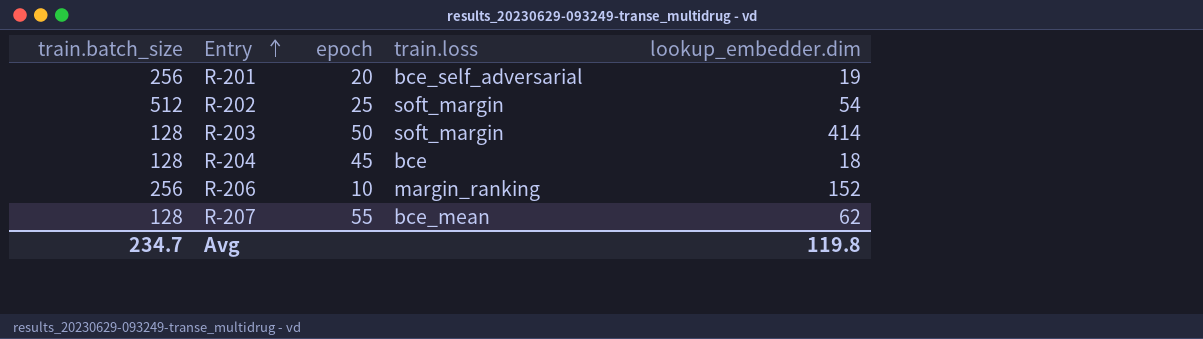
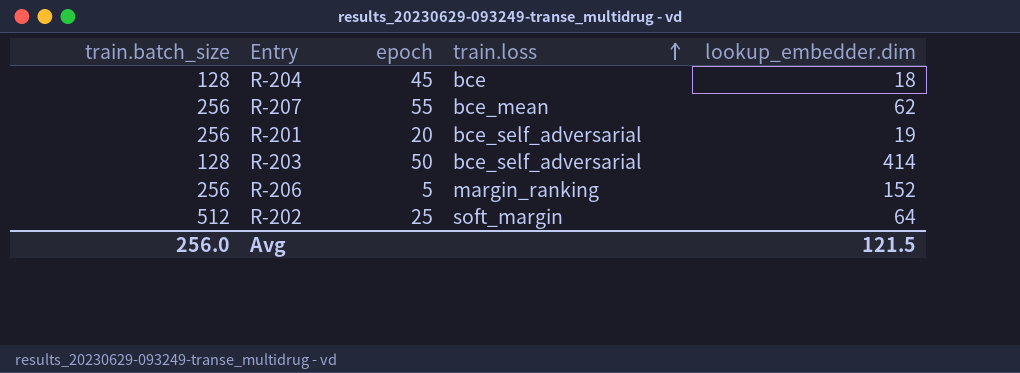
row order: Entry ascending -> train.loss ascending
R-207 | train.batch_size: 128 -> 256
R-203 | train.loss: soft_margin -> bce_self_adversarial
R-206 | epoch: 10 -> 5
R-202 | lookup_embedder.dim: 54 -> 64
Avg | train.batch_size: 234.7 -> 256.0
Avg | lookup_embedder.dim: 119.8 -> 121.5

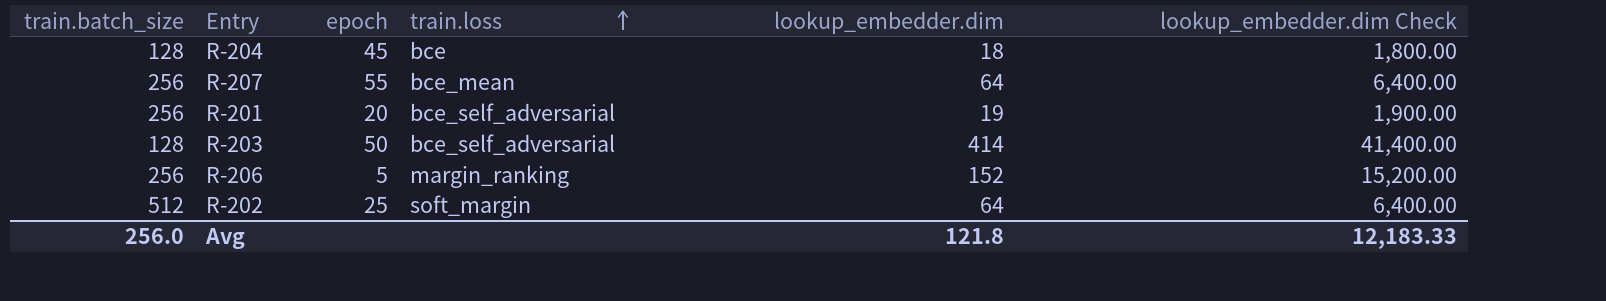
column lookup_embedder.dim Check | formula: none -> [lookup_embedder.dim] * 100
R-207 | lookup_embedder.dim: 62 -> 64
Avg | lookup_embedder.dim: 121.5 -> 121.8

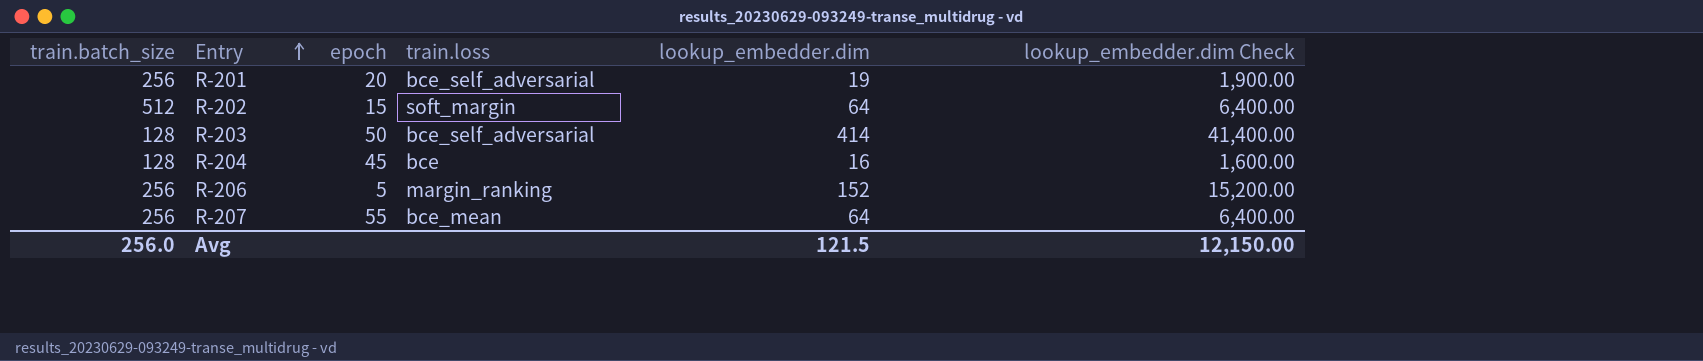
row order: train.loss ascending -> Entry ascending
R-202 | epoch: 25 -> 15
R-204 | lookup_embedder.dim: 18 -> 16
R-204 | lookup_embedder.dim Check: 1,800.00 -> 1,600.00
Avg | lookup_embedder.dim: 121.8 -> 121.5
Avg | lookup_embedder.dim Check: 12,183.33 -> 12,150.00

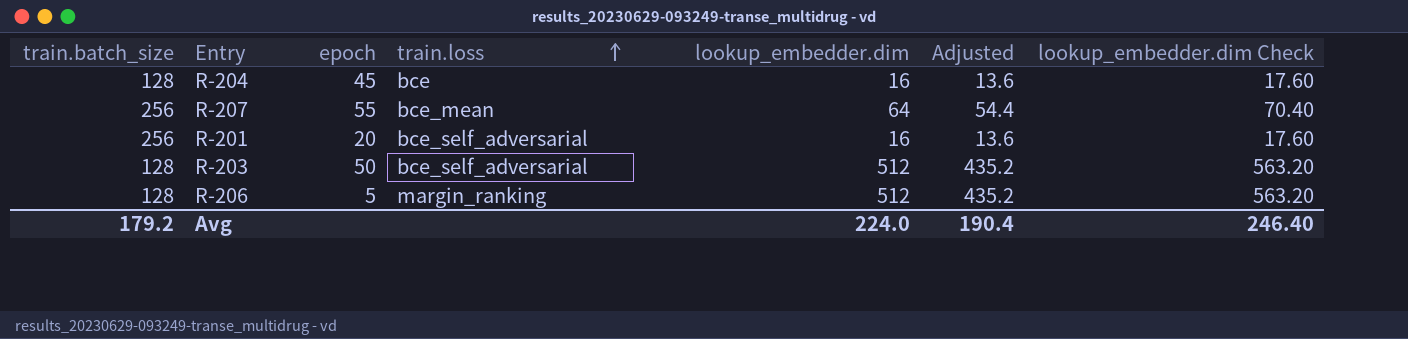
row order: Entry ascending -> train.loss ascending
column Adjusted | formula: none -> [lookup_embedder.dim] * 0.85
column lookup_embedder.dim Check | formula: [lookup_embedder.dim] * 100 -> [lookup_embedder.dim] * 1.1
row R-202: 512 | 15 | soft_margin | 64 | 6,400.00 -> none
R-201 | lookup_embedder.dim: 19 -> 16
R-203 | lookup_embedder.dim: 414 -> 512
R-206 | train.batch_size: 256 -> 128
R-206 | lookup_embedder.dim: 152 -> 512
Avg | train.batch_size: 256.0 -> 179.2
Avg | lookup_embedder.dim: 121.5 -> 224.0
Avg | lookup_embedder.dim Check: 12,150.00 -> 246.40

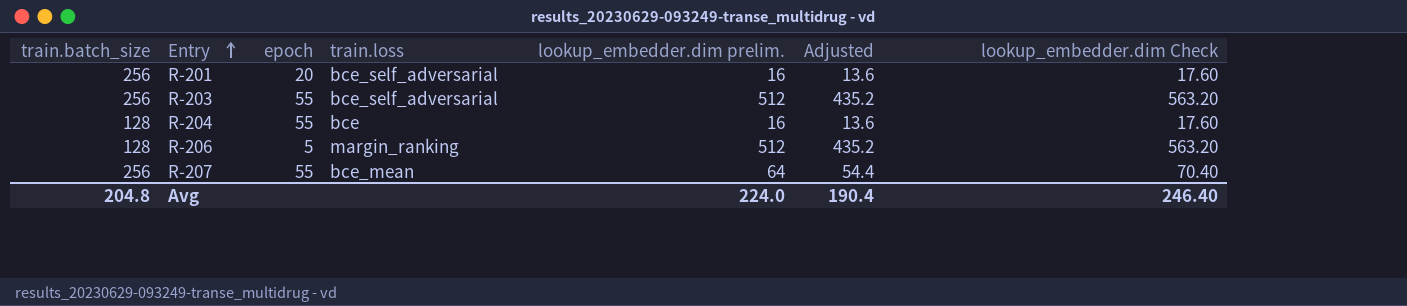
row order: train.loss ascending -> Entry ascending
column name: lookup_embedder.dim -> lookup_embedder.dim prelim.
R-203 | train.batch_size: 128 -> 256
R-203 | epoch: 50 -> 55
R-204 | epoch: 45 -> 55
Avg | train.batch_size: 179.2 -> 204.8

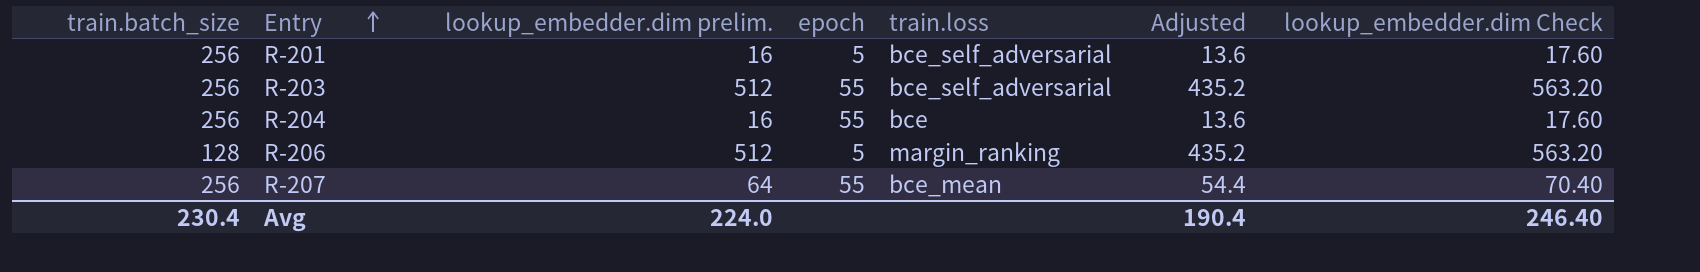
column lookup_embedder.dim prelim. | position: 5 -> 3
R-201 | epoch: 20 -> 5
R-204 | train.batch_size: 128 -> 256
Avg | train.batch_size: 204.8 -> 230.4

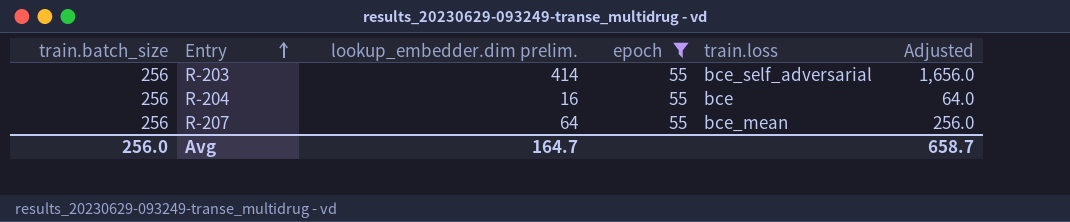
filter: none -> epoch = 55
column lookup_embedder.dim Check | formula: [lookup_embedder.dim prelim.] * 1.1 -> none
column Adjusted | formula: [lookup_embedder.dim prelim.] * 0.85 -> [lookup_embedder.dim prelim.] * 4
R-203 | lookup_embedder.dim prelim.: 512 -> 414
Avg | train.batch_size: 230.4 -> 256.0
Avg | lookup_embedder.dim prelim.: 224.0 -> 164.7
Avg | Adjusted: 190.4 -> 658.7

